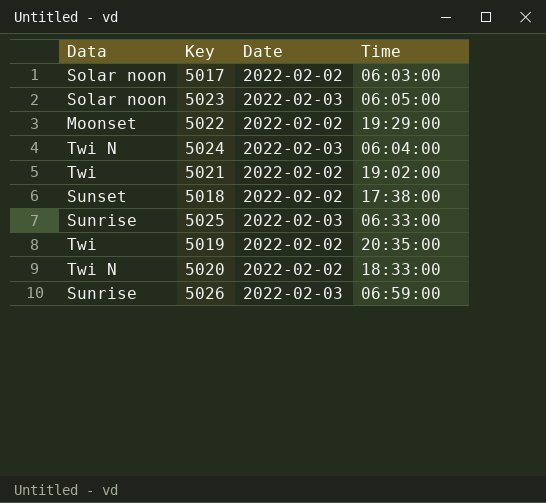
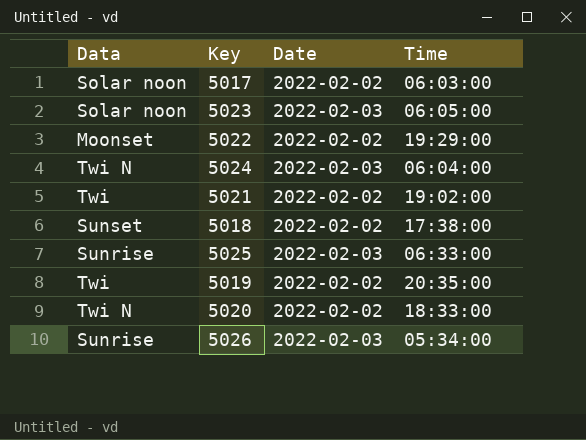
5026 | Time: 06:59:00 -> 05:34:00

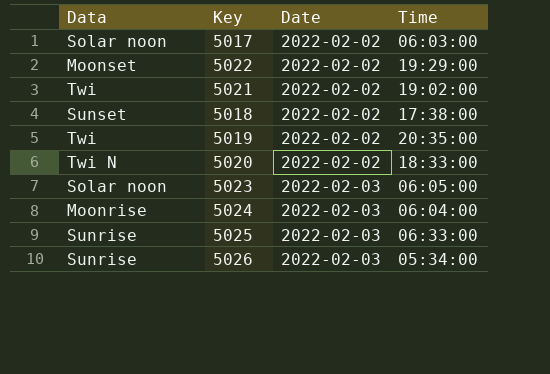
row order: none -> Date ascending
5024 | Data: Twi N -> Moonrise

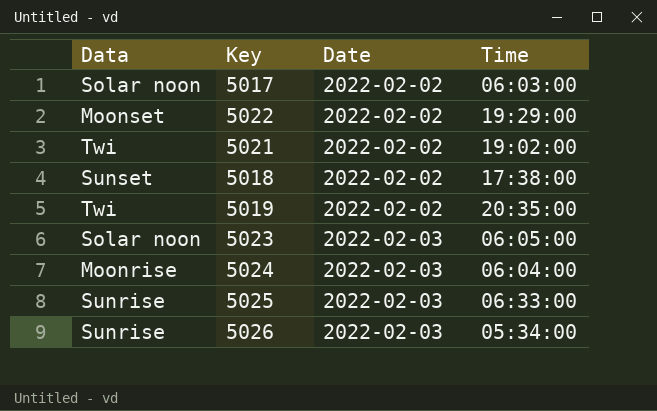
row 5020: Twi N | 2022-02-02 | 18:33:00 -> none

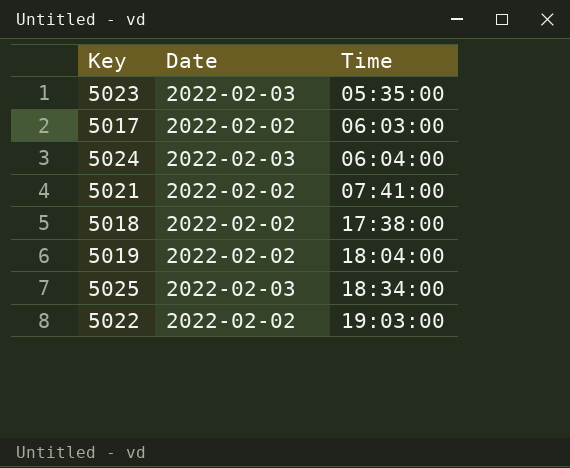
row order: Date ascending -> Time ascending
column Data | position: 1 -> none
row 5026: Sunrise | 2022-02-03 | 05:34:00 -> none
5023 | Time: 06:05:00 -> 05:35:00
5021 | Time: 19:02:00 -> 07:41:00
5019 | Time: 20:35:00 -> 18:04:00
5025 | Time: 06:33:00 -> 18:34:00
5022 | Time: 19:29:00 -> 19:03:00

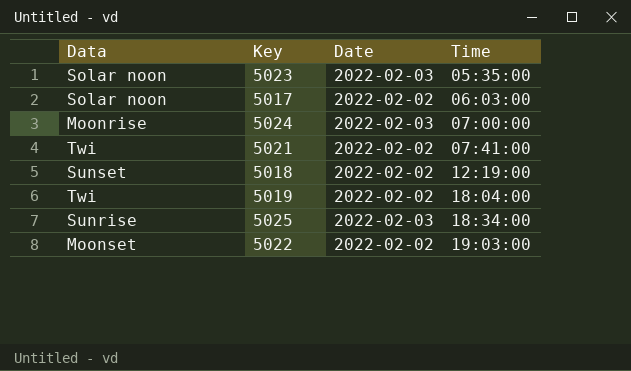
column Data | position: none -> 1
5024 | Time: 06:04:00 -> 07:00:00
5018 | Time: 17:38:00 -> 12:19:00

